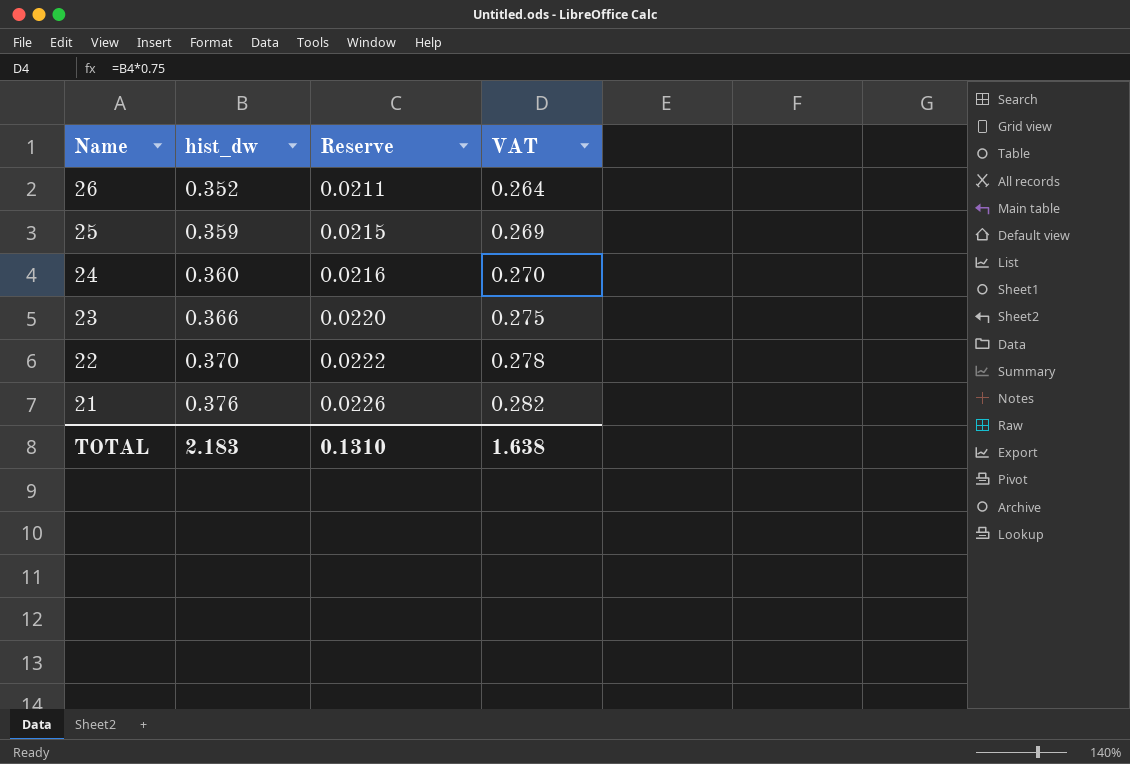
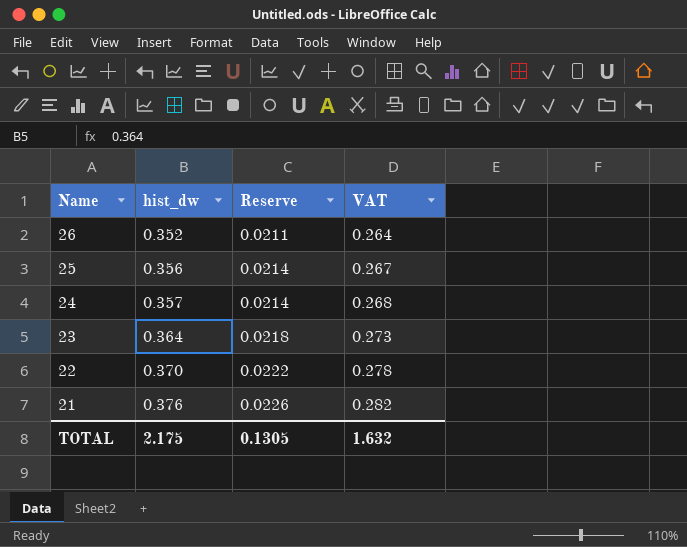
25 | hist_dw: 0.359 -> 0.356
25 | Reserve: 0.0215 -> 0.0214
25 | VAT: 0.269 -> 0.267
24 | hist_dw: 0.360 -> 0.357
24 | Reserve: 0.0216 -> 0.0214
24 | VAT: 0.270 -> 0.268
23 | hist_dw: 0.366 -> 0.364
23 | Reserve: 0.0220 -> 0.0218
23 | VAT: 0.275 -> 0.273
TOTAL | hist_dw: 2.183 -> 2.175
TOTAL | Reserve: 0.1310 -> 0.1305
TOTAL | VAT: 1.638 -> 1.632

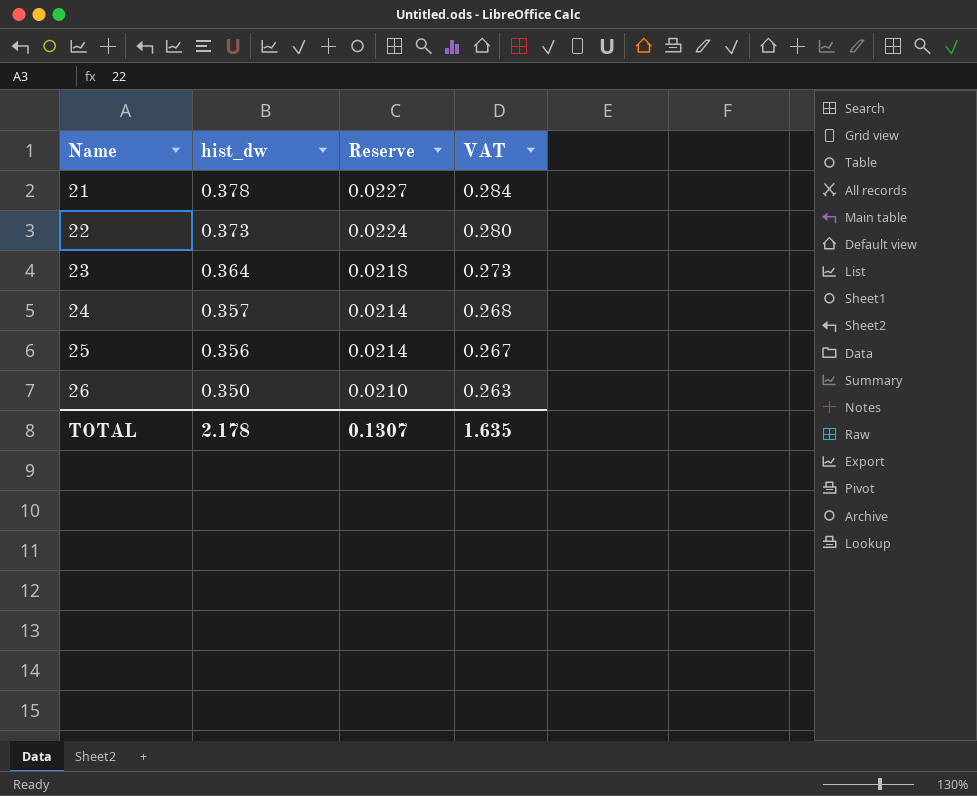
row order: Name descending -> Name ascending
21 | hist_dw: 0.376 -> 0.378
21 | Reserve: 0.0226 -> 0.0227
21 | VAT: 0.282 -> 0.284
22 | hist_dw: 0.370 -> 0.373
22 | Reserve: 0.0222 -> 0.0224
22 | VAT: 0.278 -> 0.280
26 | hist_dw: 0.352 -> 0.350
26 | Reserve: 0.0211 -> 0.0210
26 | VAT: 0.264 -> 0.263
TOTAL | hist_dw: 2.175 -> 2.178
TOTAL | Reserve: 0.1305 -> 0.1307
TOTAL | VAT: 1.632 -> 1.635

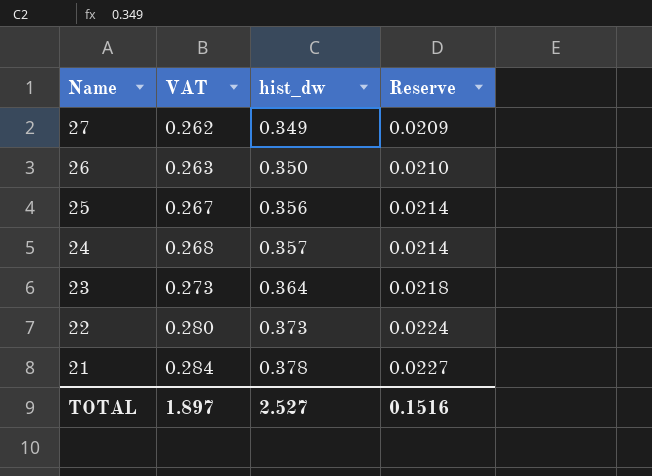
row order: Name ascending -> Name descending
column VAT | position: 4 -> 2
row 27: none -> 0.262 | 0.349 | 0.0209
TOTAL | VAT: 1.635 -> 1.897
TOTAL | hist_dw: 2.178 -> 2.527
TOTAL | Reserve: 0.1307 -> 0.1516

